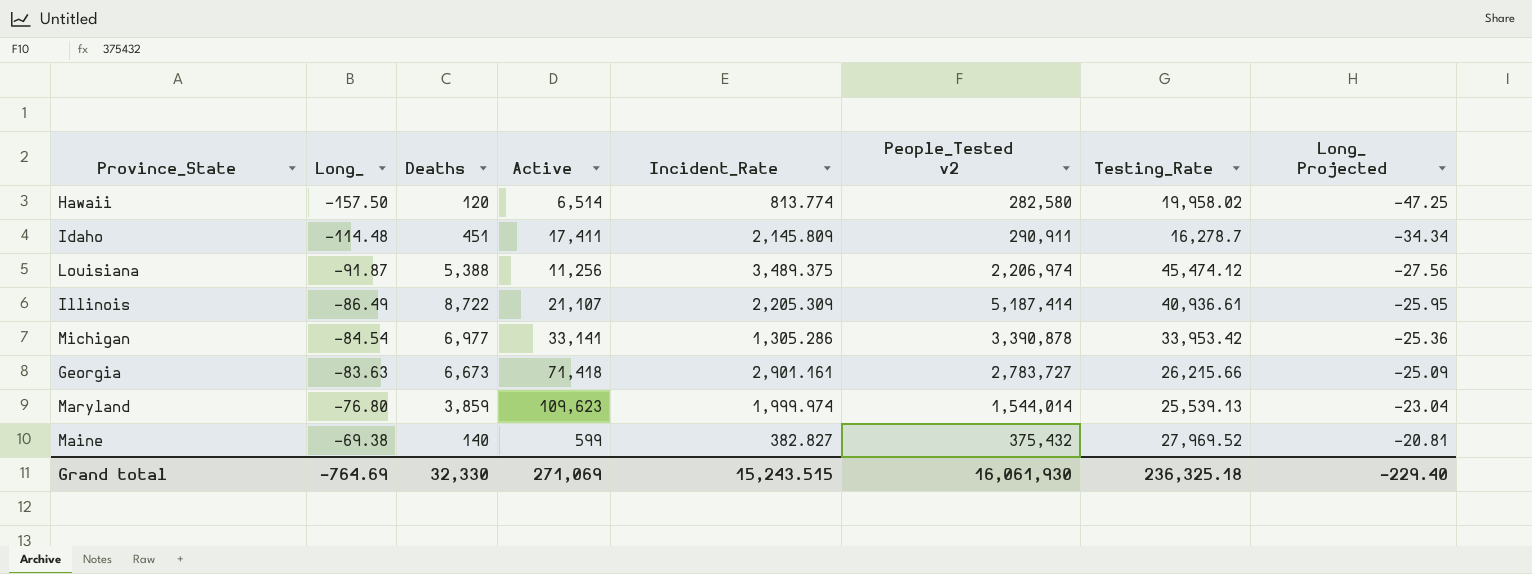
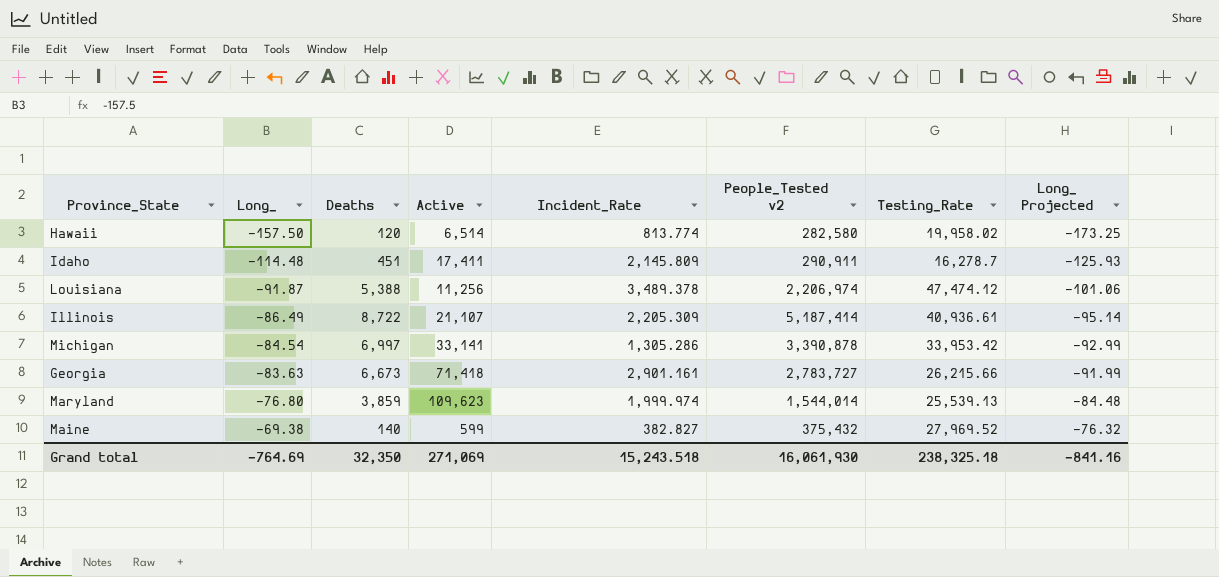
column Long_ Projected | formula: [Long_] * 0.3 -> [Long_] * 1.1
Louisiana | Incident_Rate: 3,489.375 -> 3,489.378
Louisiana | Testing_Rate: 45,474.12 -> 47,474.12
Michigan | Deaths: 6,977 -> 6,997
Grand total | Deaths: 32,330 -> 32,350
Grand total | Incident_Rate: 15,243.515 -> 15,243.518
Grand total | Testing_Rate: 236,325.18 -> 238,325.18
Grand total | Long_ Projected: -229.40 -> -841.16

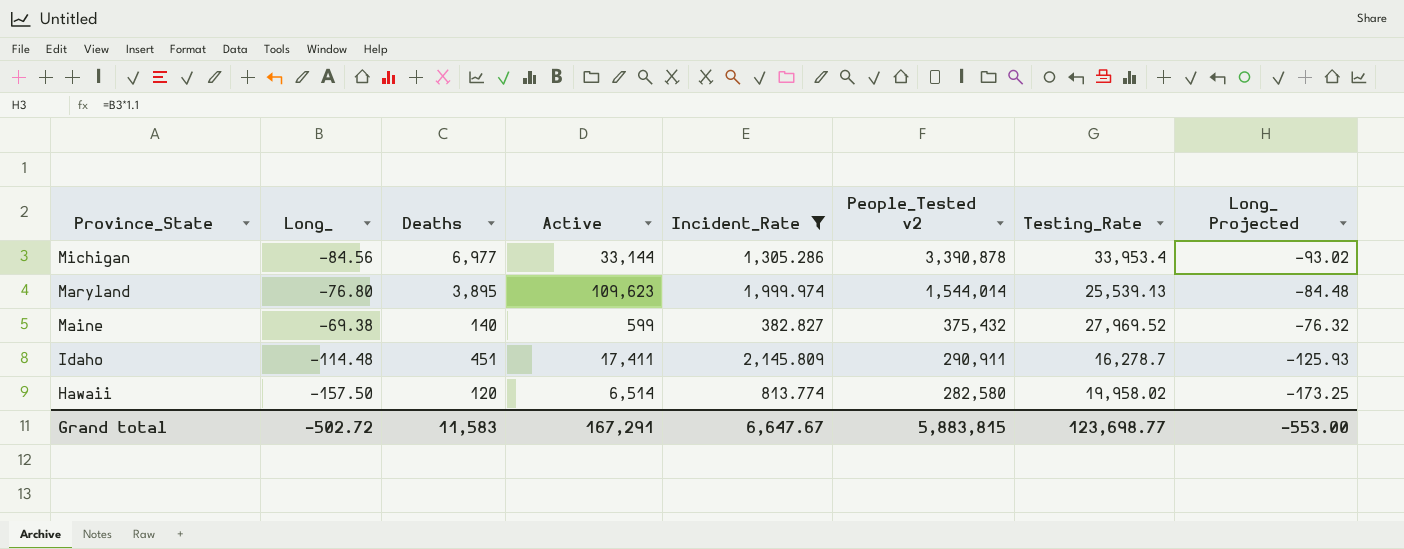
filter: none -> Incident_Rate <= 2,145.809
row order: Long_ ascending -> Province_State descending
Michigan | Long_: -84.54 -> -84.56
Michigan | Deaths: 6,997 -> 6,977
Michigan | Active: 33,141 -> 33,144
Michigan | Testing_Rate: 33,953.42 -> 33,953.4
Michigan | Long_ Projected: -92.99 -> -93.02
Maryland | Deaths: 3,859 -> 3,895
Grand total | Long_: -764.69 -> -502.72
Grand total | Deaths: 32,350 -> 11,583
Grand total | Active: 271,069 -> 167,291
Grand total | Incident_Rate: 15,243.518 -> 6,647.67
Grand total | People_Tested v2: 16,061,930 -> 5,883,815
Grand total | Testing_Rate: 238,325.18 -> 123,698.77
Grand total | Long_ Projected: -841.16 -> -553.00

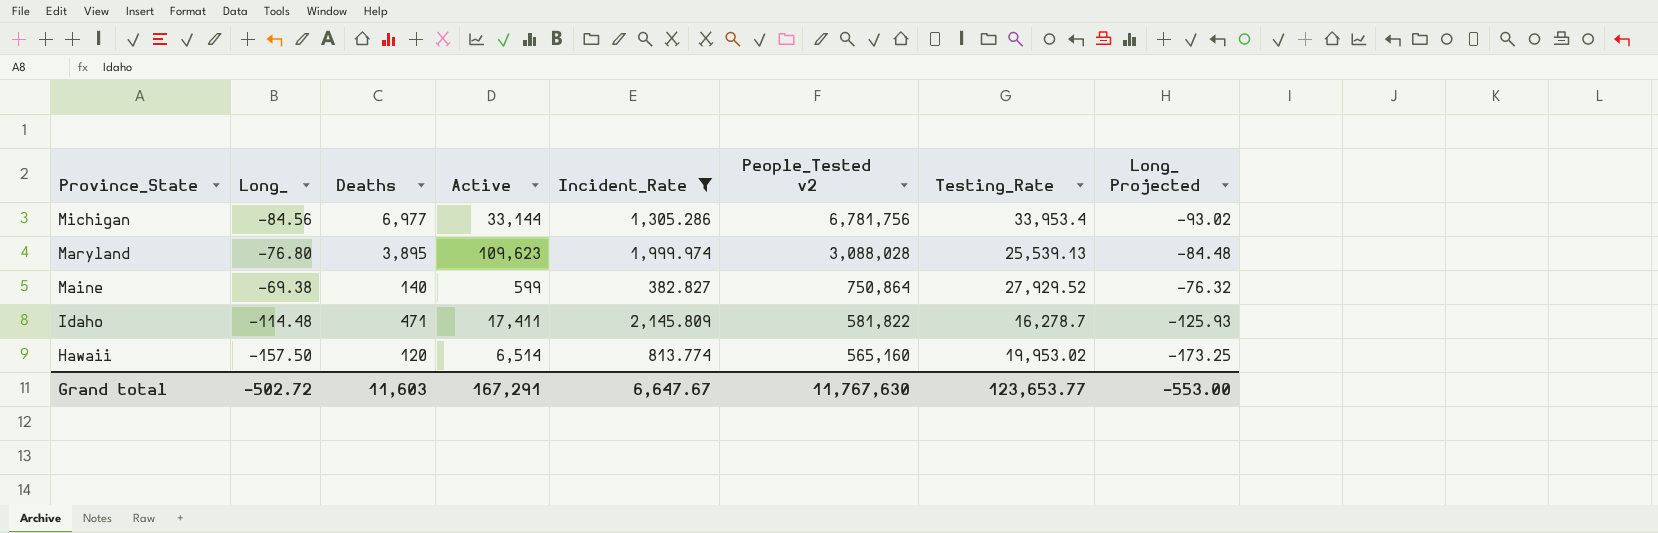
Michigan | People_Tested v2: 3,390,878 -> 6,781,756
Maryland | People_Tested v2: 1,544,014 -> 3,088,028
Maine | People_Tested v2: 375,432 -> 750,864
Maine | Testing_Rate: 27,969.52 -> 27,929.52
Idaho | Deaths: 451 -> 471
Idaho | People_Tested v2: 290,911 -> 581,822
Hawaii | People_Tested v2: 282,580 -> 565,160
Hawaii | Testing_Rate: 19,958.02 -> 19,953.02
Grand total | Deaths: 11,583 -> 11,603
Grand total | People_Tested v2: 5,883,815 -> 11,767,630
Grand total | Testing_Rate: 123,698.77 -> 123,653.77

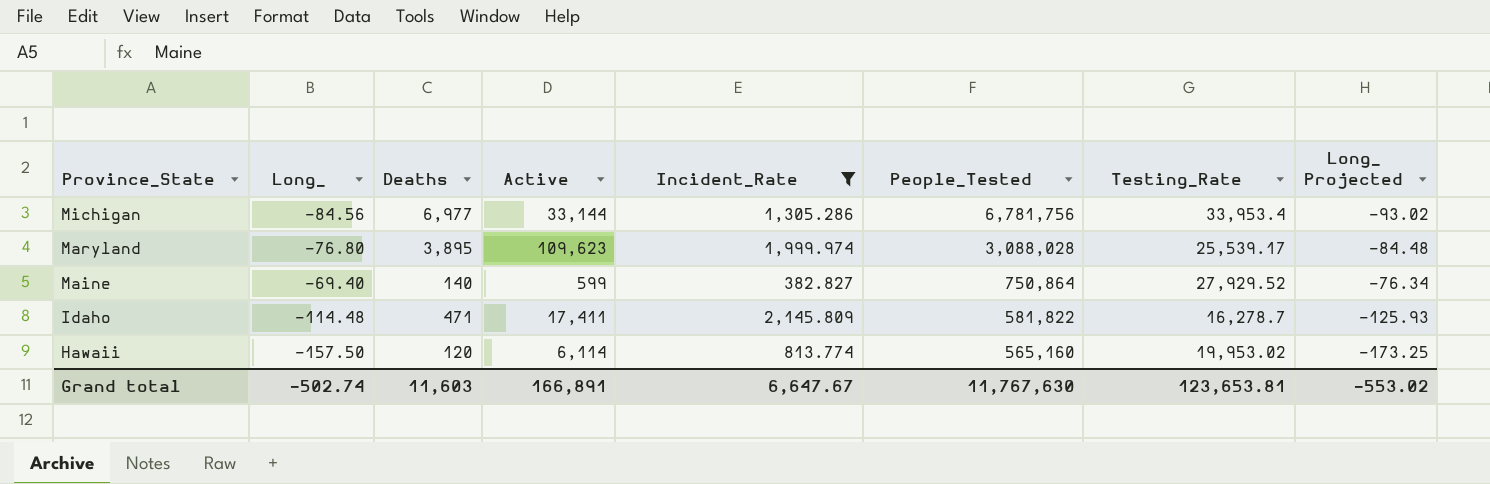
column name: People_Tested v2 -> People_Tested
Maryland | Testing_Rate: 25,539.13 -> 25,539.17
Maine | Long_: -69.38 -> -69.40
Maine | Long_ Projected: -76.32 -> -76.34
Hawaii | Active: 6,514 -> 6,114
Grand total | Long_: -502.72 -> -502.74
Grand total | Active: 167,291 -> 166,891
Grand total | Testing_Rate: 123,653.77 -> 123,653.81
Grand total | Long_ Projected: -553.00 -> -553.02

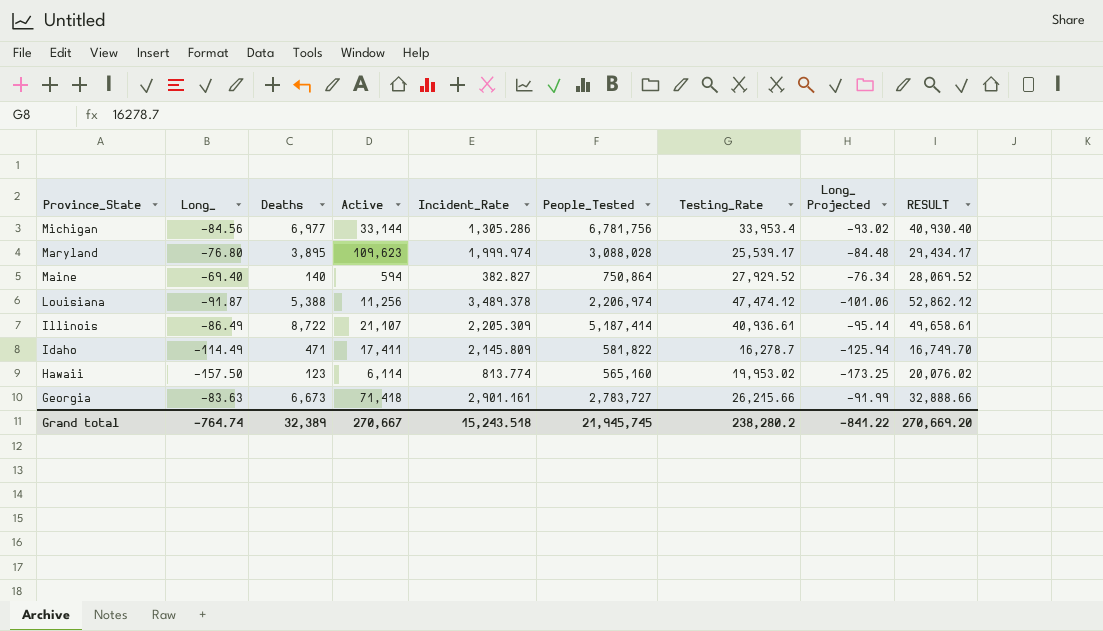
filter: Incident_Rate <= 2,145.809 -> none
column RESULT | formula: none -> [Deaths] + [Testing_Rate]
Maine | Active: 599 -> 594
Idaho | Long_: -114.48 -> -114.49
Idaho | Long_ Projected: -125.93 -> -125.94
Hawaii | Deaths: 120 -> 123
Grand total | Long_: -502.74 -> -764.74
Grand total | Deaths: 11,603 -> 32,389
Grand total | Active: 166,891 -> 270,667
Grand total | Incident_Rate: 6,647.67 -> 15,243.518
Grand total | People_Tested: 11,767,630 -> 21,945,745
Grand total | Testing_Rate: 123,653.81 -> 238,280.2
Grand total | Long_ Projected: -553.02 -> -841.22

